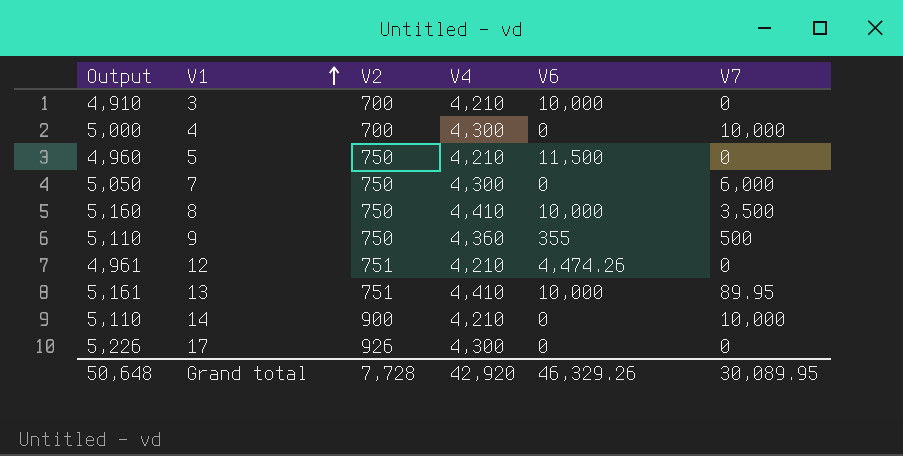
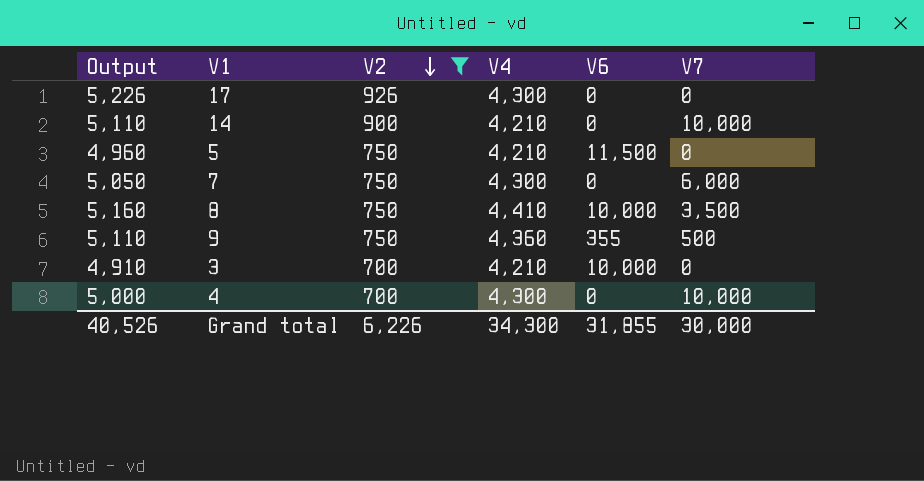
filter: none -> V2 != 751
row order: V1 ascending -> V2 descending
Grand total | Output: 50,648 -> 40,526
Grand total | V2: 7,728 -> 6,226
Grand total | V4: 42,920 -> 34,300
Grand total | V6: 46,329.26 -> 31,855
Grand total | V7: 30,089.95 -> 30,000

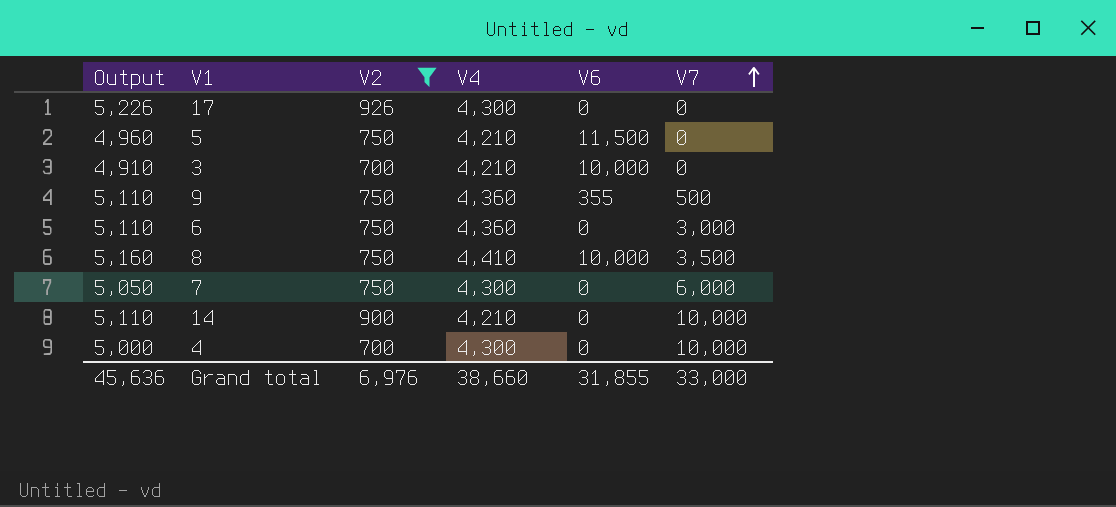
row order: V2 descending -> V7 ascending
row 6: none -> 5,110 | 750 | 4,360 | 0 | 3,000
Grand total | Output: 40,526 -> 45,636
Grand total | V2: 6,226 -> 6,976
Grand total | V4: 34,300 -> 38,660
Grand total | V7: 30,000 -> 33,000

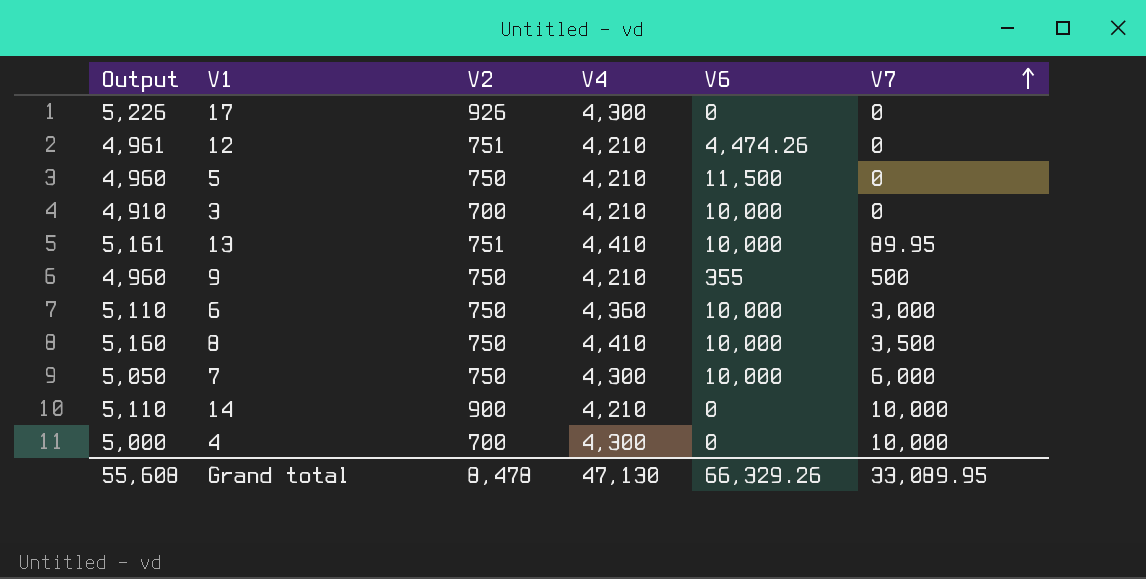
filter: V2 != 751 -> none
9 | Output: 5,110 -> 4,960
9 | V4: 4,360 -> 4,210
6 | V6: 0 -> 10,000
7 | V6: 0 -> 10,000
Grand total | Output: 45,636 -> 55,608
Grand total | V2: 6,976 -> 8,478
Grand total | V4: 38,660 -> 47,130
Grand total | V6: 31,855 -> 66,329.26
Grand total | V7: 33,000 -> 33,089.95

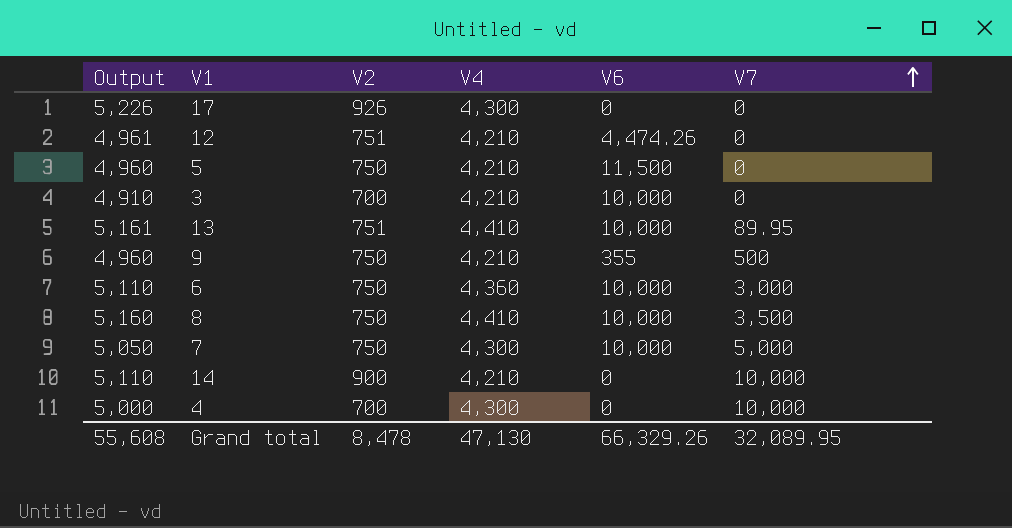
7 | V7: 6,000 -> 5,000
Grand total | V7: 33,089.95 -> 32,089.95

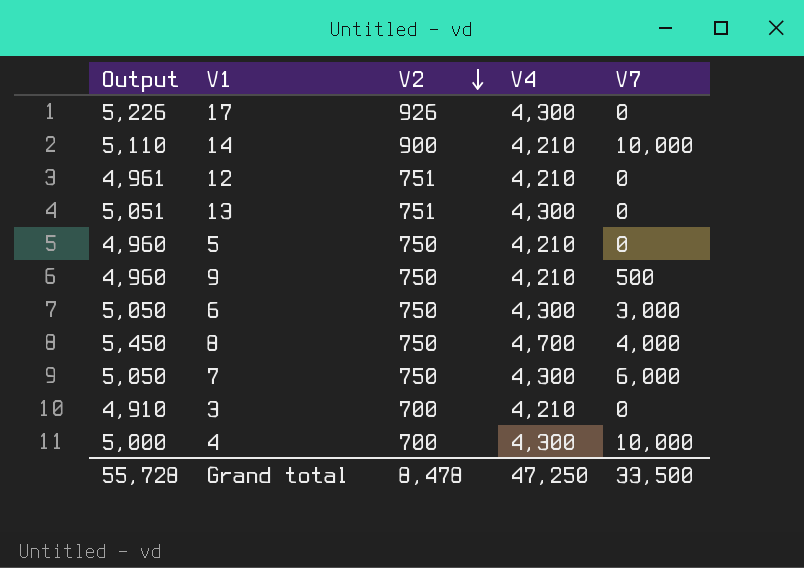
row order: V7 ascending -> V2 descending
column V6 | position: 5 -> none
13 | Output: 5,161 -> 5,051
13 | V4: 4,410 -> 4,300
13 | V7: 89.95 -> 0
6 | Output: 5,110 -> 5,050
6 | V4: 4,360 -> 4,300
8 | Output: 5,160 -> 5,450
8 | V4: 4,410 -> 4,700
8 | V7: 3,500 -> 4,000
7 | V7: 5,000 -> 6,000
Grand total | Output: 55,608 -> 55,728
Grand total | V4: 47,130 -> 47,250
Grand total | V7: 32,089.95 -> 33,500

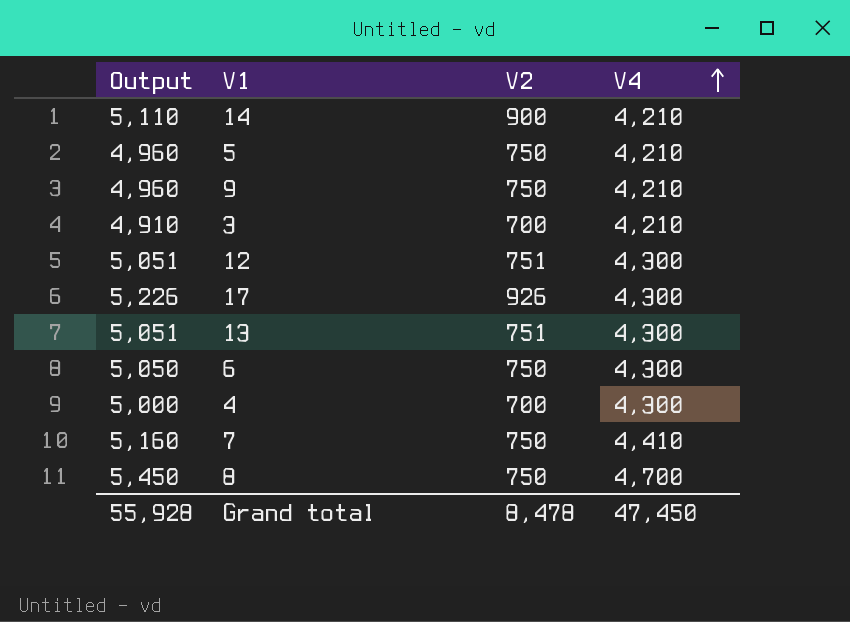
row order: V2 descending -> V4 ascending
column V7 | position: 5 -> none
12 | Output: 4,961 -> 5,051
12 | V4: 4,210 -> 4,300
7 | Output: 5,050 -> 5,160
7 | V4: 4,300 -> 4,410
Grand total | Output: 55,728 -> 55,928
Grand total | V4: 47,250 -> 47,450

